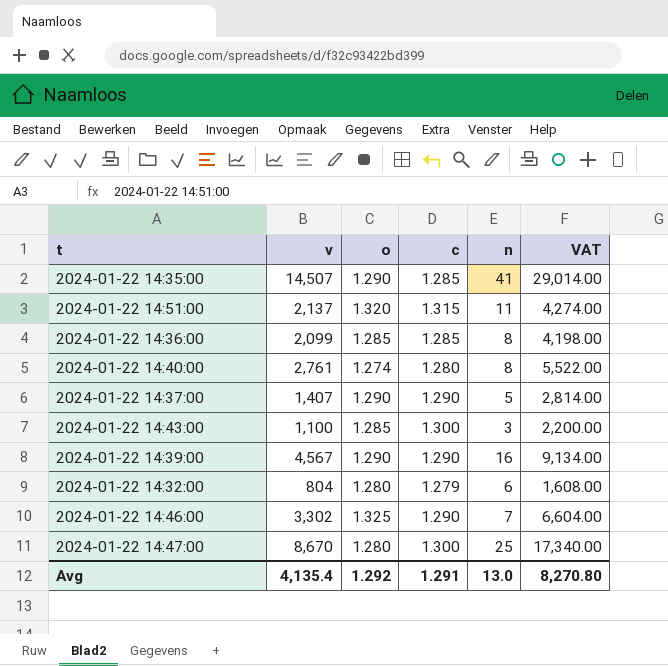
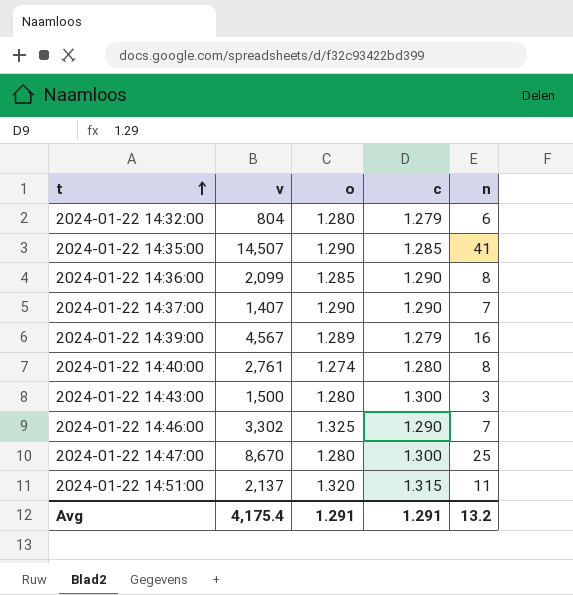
row order: none -> t ascending
column VAT | formula: [v] * 2 -> none
2024-01-22 14:36:00 | c: 1.285 -> 1.290
2024-01-22 14:37:00 | n: 5 -> 7
2024-01-22 14:39:00 | o: 1.290 -> 1.289
2024-01-22 14:39:00 | c: 1.290 -> 1.279
2024-01-22 14:43:00 | v: 1,100 -> 1,500
2024-01-22 14:43:00 | o: 1.285 -> 1.280
Avg | v: 4,135.4 -> 4,175.4
Avg | o: 1.292 -> 1.291
Avg | n: 13.0 -> 13.2

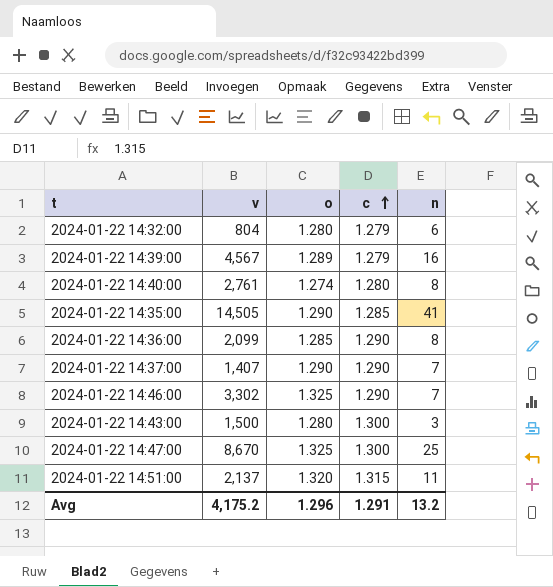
row order: t ascending -> c ascending
2024-01-22 14:35:00 | v: 14,507 -> 14,505
2024-01-22 14:47:00 | o: 1.280 -> 1.325
Avg | v: 4,175.4 -> 4,175.2
Avg | o: 1.291 -> 1.296

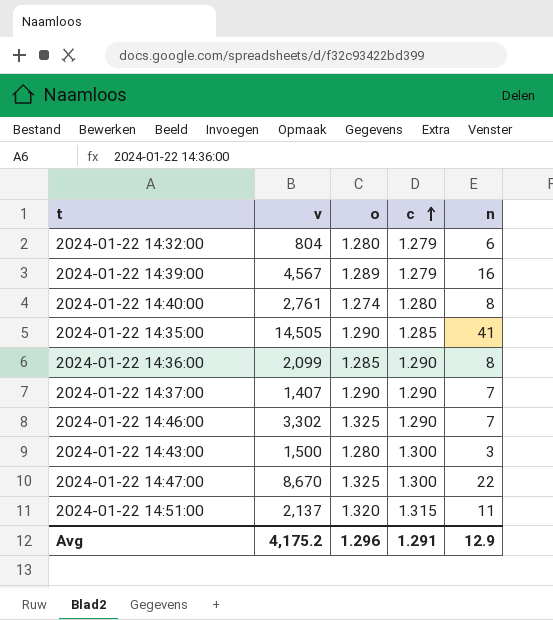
2024-01-22 14:47:00 | n: 25 -> 22
Avg | n: 13.2 -> 12.9

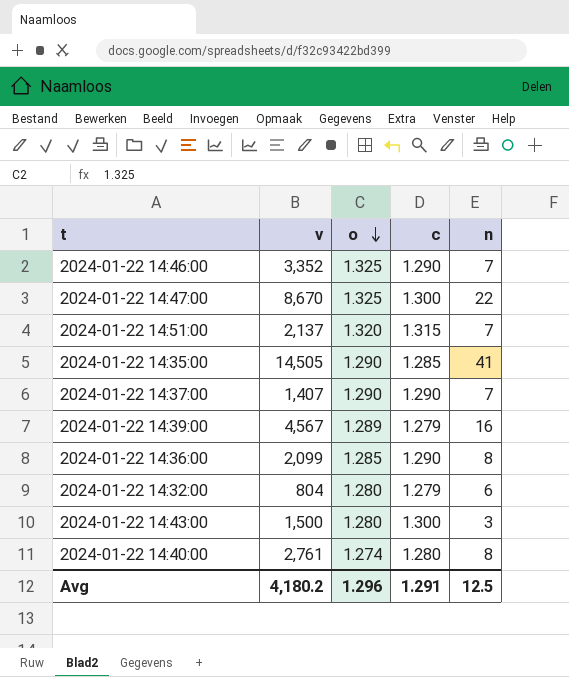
row order: c ascending -> o descending
2024-01-22 14:46:00 | v: 3,302 -> 3,352
2024-01-22 14:51:00 | n: 11 -> 7
Avg | v: 4,175.2 -> 4,180.2
Avg | n: 12.9 -> 12.5

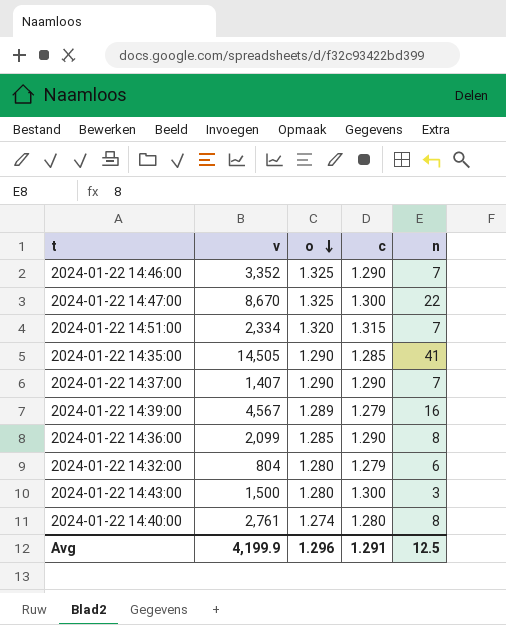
2024-01-22 14:51:00 | v: 2,137 -> 2,334
Avg | v: 4,180.2 -> 4,199.9

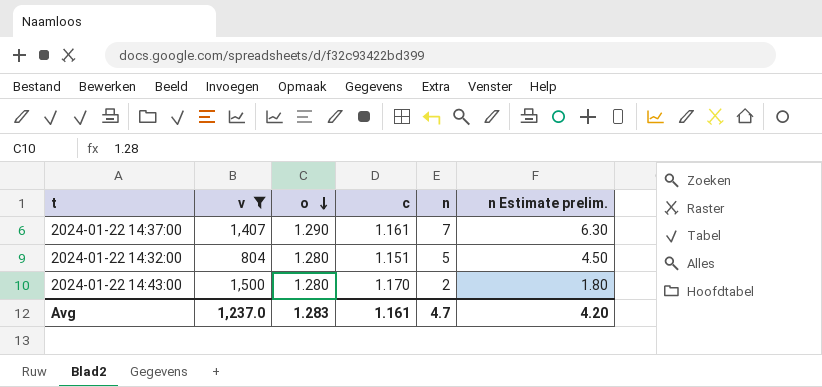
filter: none -> v <= 1,500
column n Estimate prelim. | formula: none -> [n] * 0.9
2024-01-22 14:37:00 | c: 1.290 -> 1.161
2024-01-22 14:32:00 | c: 1.279 -> 1.151
2024-01-22 14:32:00 | n: 6 -> 5
2024-01-22 14:43:00 | c: 1.300 -> 1.170
2024-01-22 14:43:00 | n: 3 -> 2
Avg | v: 4,199.9 -> 1,237.0
Avg | o: 1.296 -> 1.283
Avg | c: 1.291 -> 1.161
Avg | n: 12.5 -> 4.7

